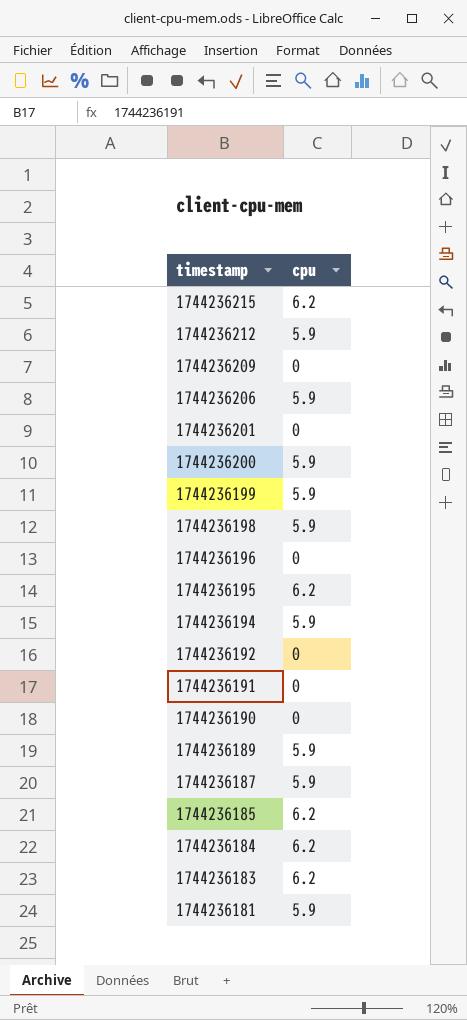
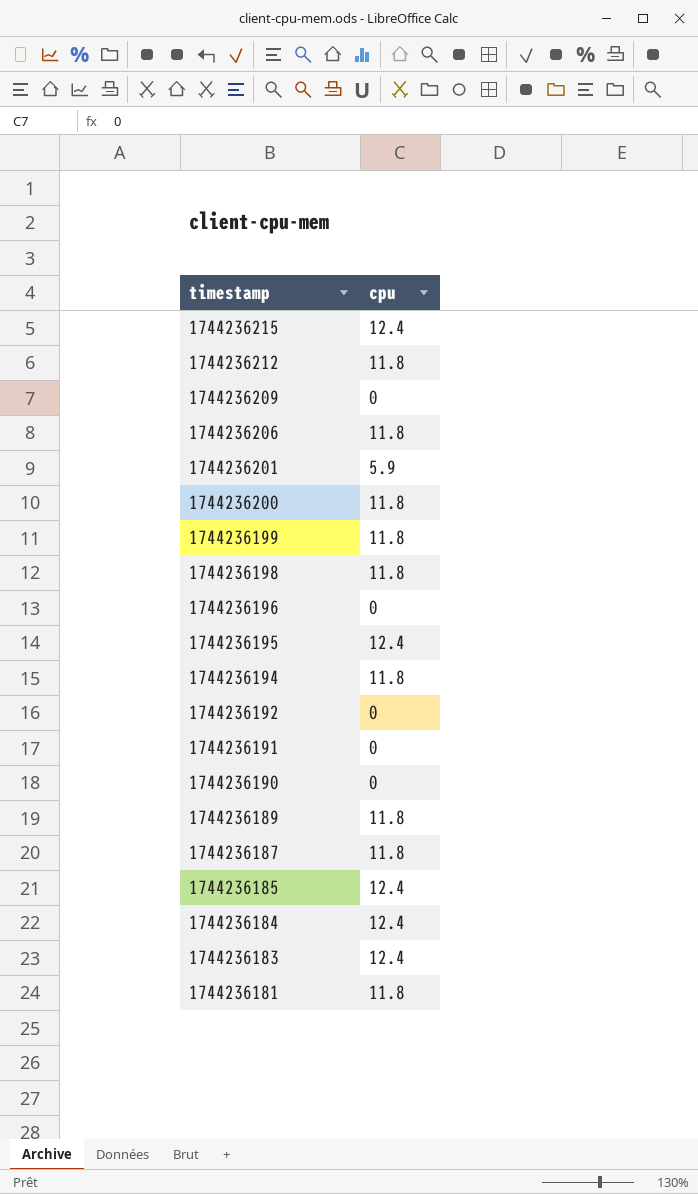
1744236215 | cpu: 6.2 -> 12.4
1744236212 | cpu: 5.9 -> 11.8
1744236206 | cpu: 5.9 -> 11.8
1744236201 | cpu: 0 -> 5.9
1744236200 | cpu: 5.9 -> 11.8
1744236199 | cpu: 5.9 -> 11.8
1744236198 | cpu: 5.9 -> 11.8
1744236195 | cpu: 6.2 -> 12.4
1744236194 | cpu: 5.9 -> 11.8
1744236189 | cpu: 5.9 -> 11.8
1744236187 | cpu: 5.9 -> 11.8
1744236185 | cpu: 6.2 -> 12.4
1744236184 | cpu: 6.2 -> 12.4
1744236183 | cpu: 6.2 -> 12.4
1744236181 | cpu: 5.9 -> 11.8

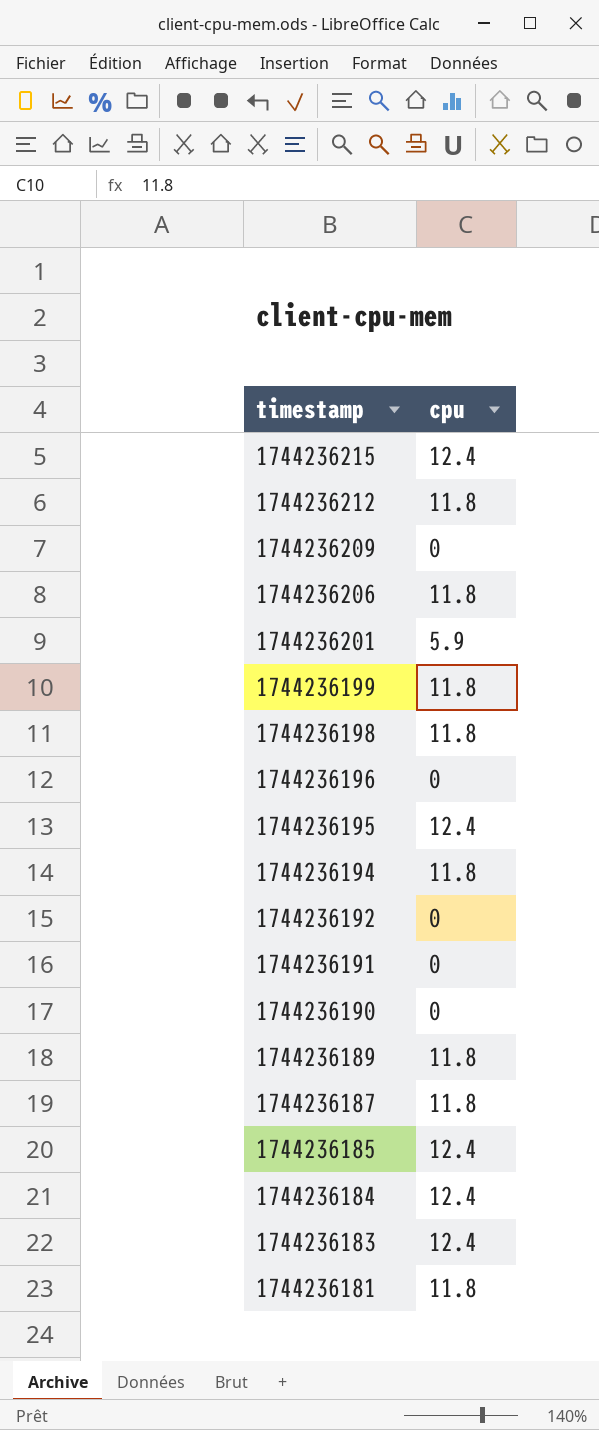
row 1744236200: 11.8 -> none

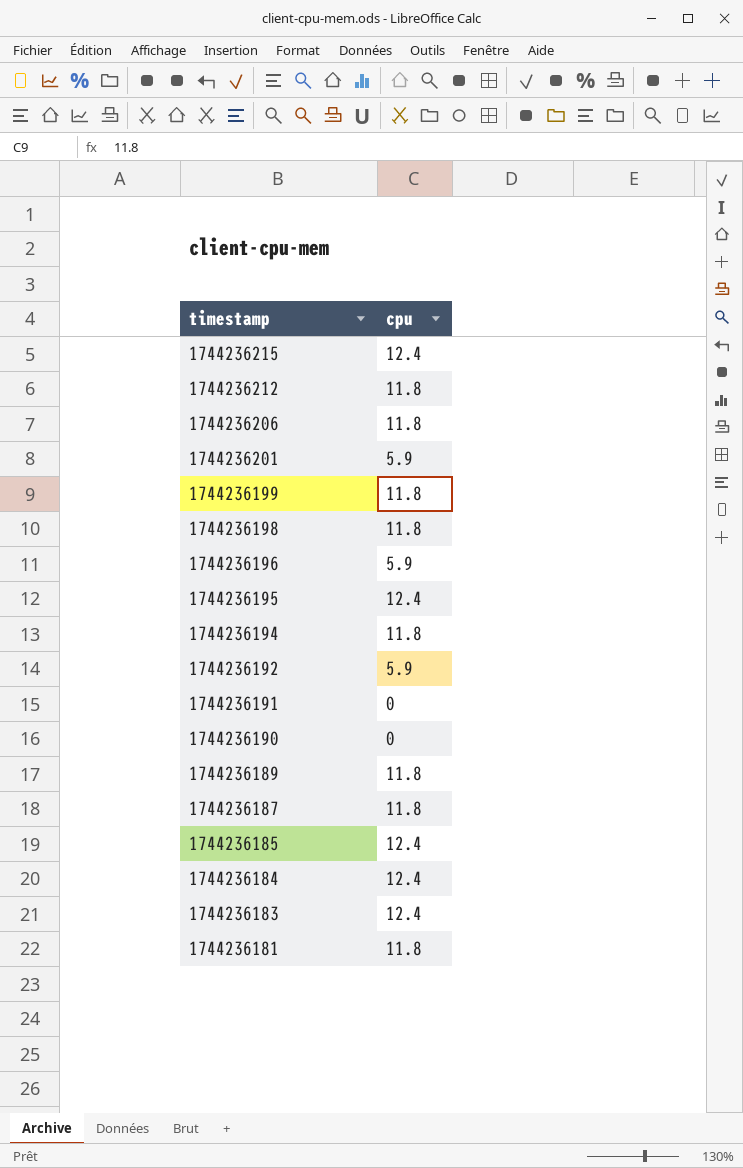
row 1744236209: 0 -> none
1744236196 | cpu: 0 -> 5.9
1744236192 | cpu: 0 -> 5.9

